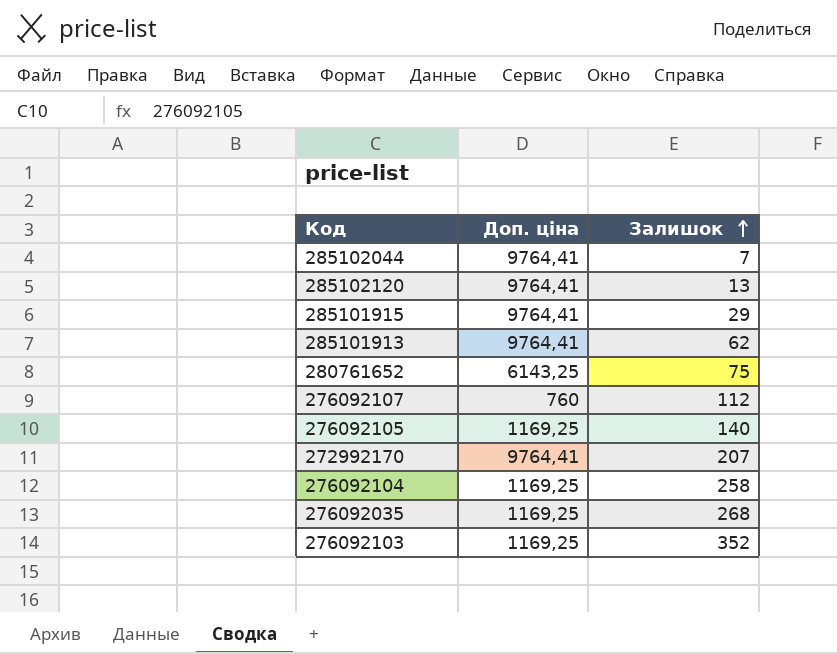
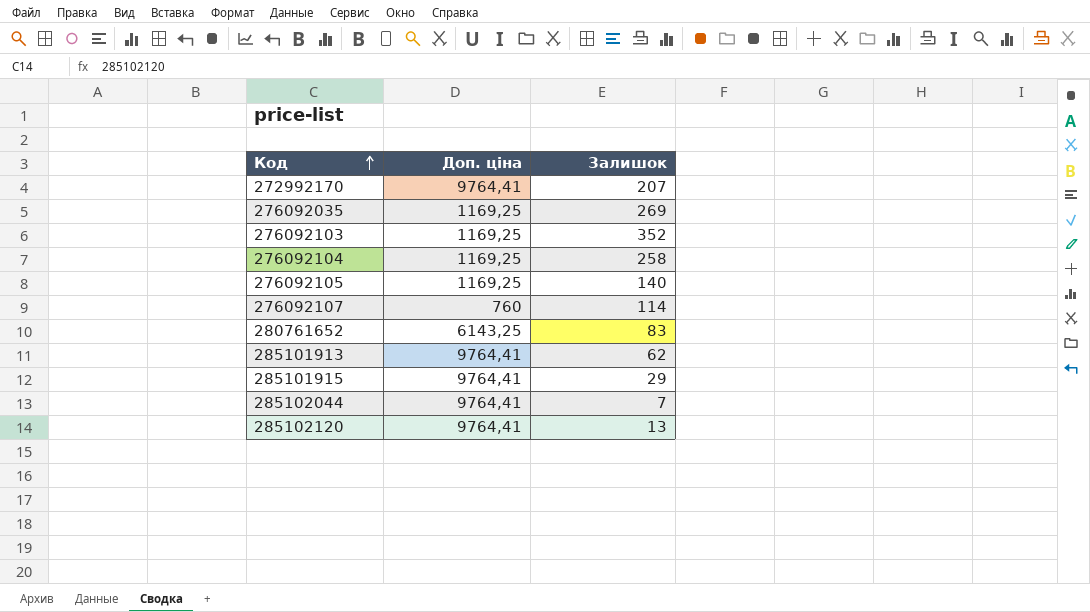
row order: Залишок ascending -> Код ascending
276092035 | Залишок: 268 -> 269
276092107 | Залишок: 112 -> 114
280761652 | Залишок: 75 -> 83

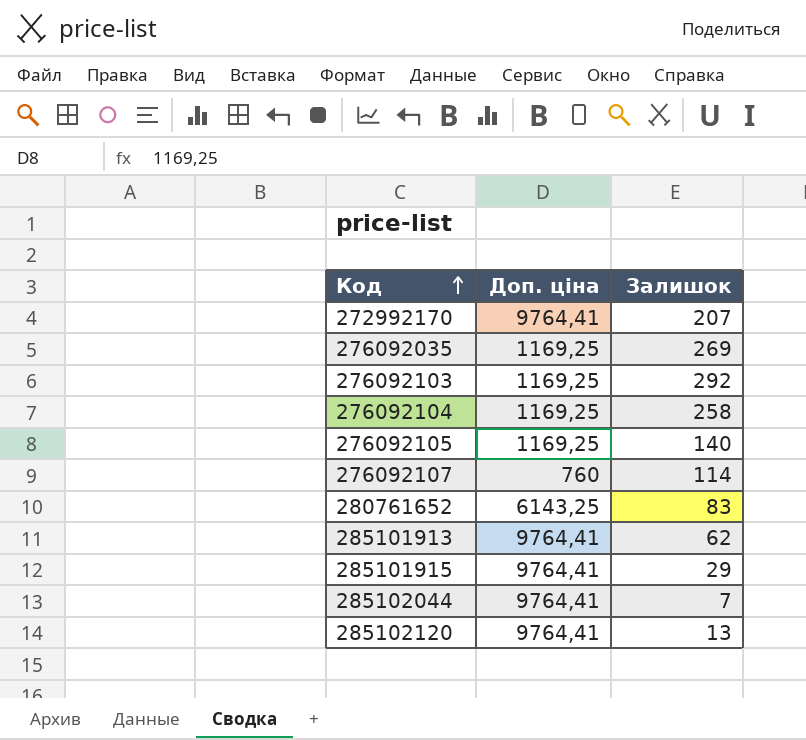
276092103 | Залишок: 352 -> 292

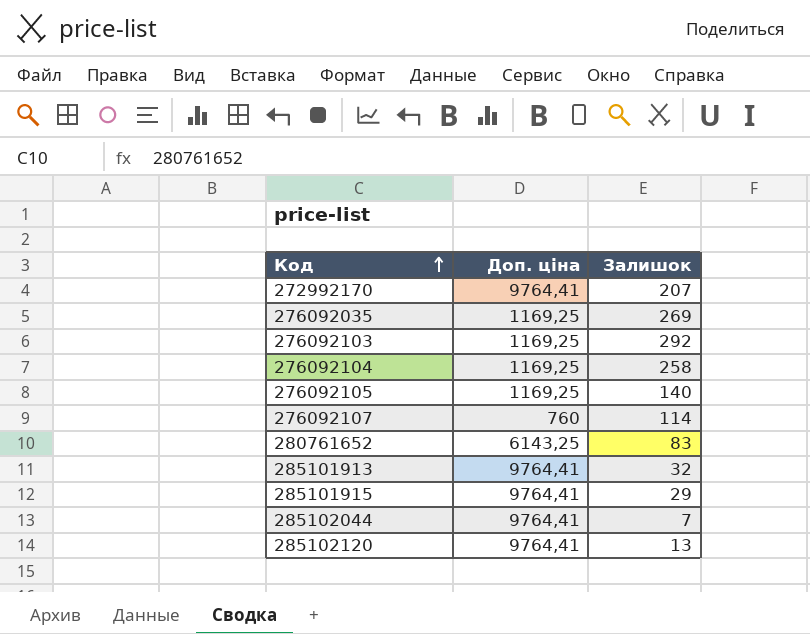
285101913 | Залишок: 62 -> 32

